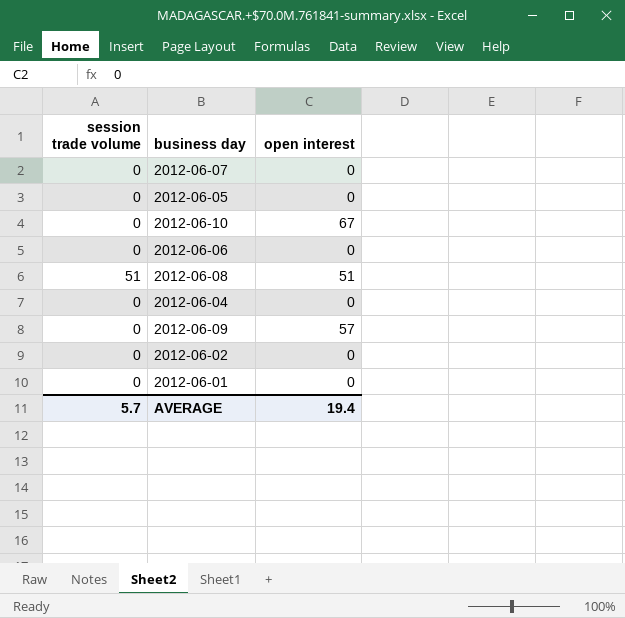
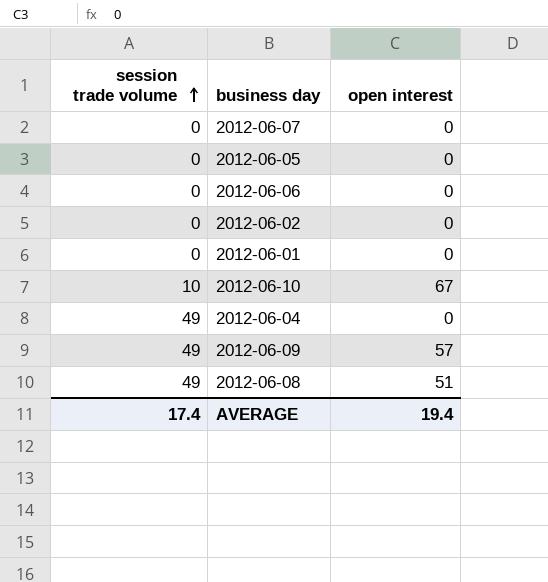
row order: none -> session trade volume ascending
2012-06-10 | session trade volume: 0 -> 10
2012-06-04 | session trade volume: 0 -> 49
2012-06-09 | session trade volume: 0 -> 49
2012-06-08 | session trade volume: 51 -> 49
AVERAGE | session trade volume: 5.7 -> 17.4

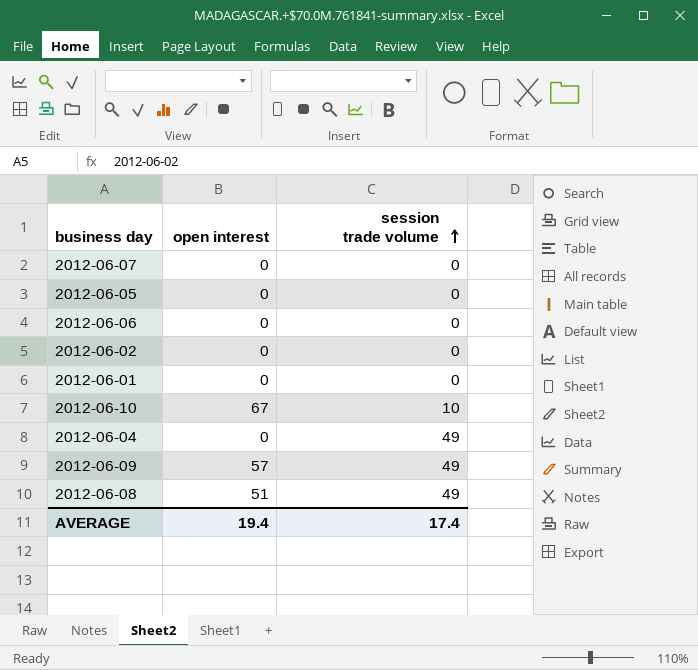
column session trade volume | position: 1 -> 3

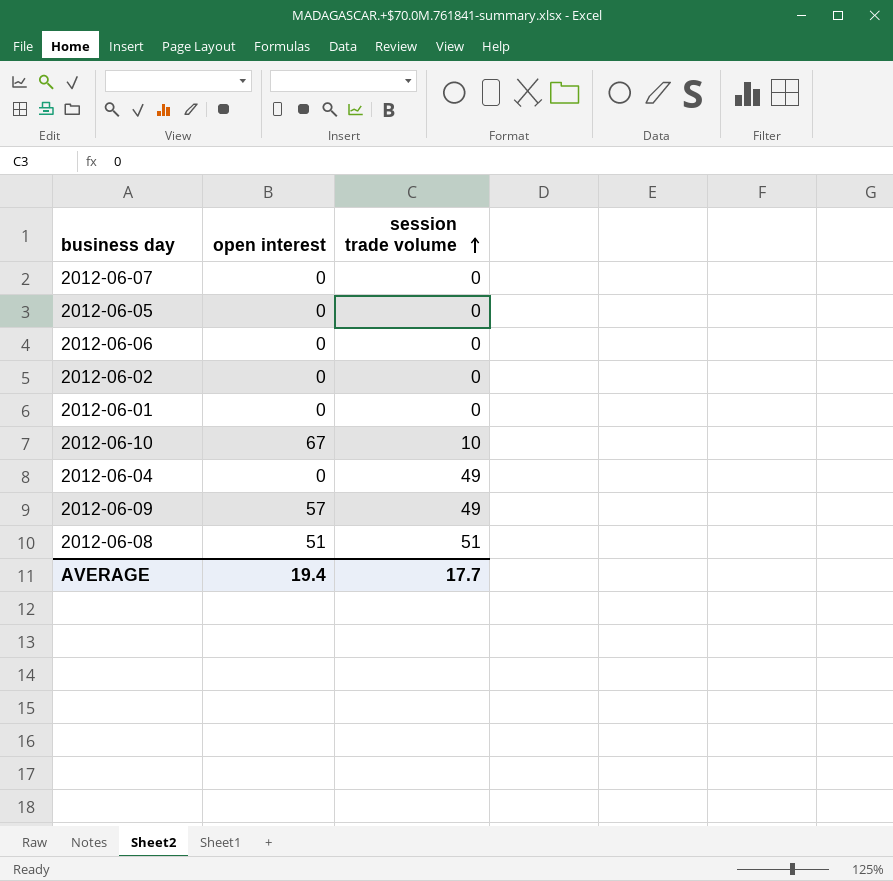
2012-06-08 | session trade volume: 49 -> 51
AVERAGE | session trade volume: 17.4 -> 17.7

